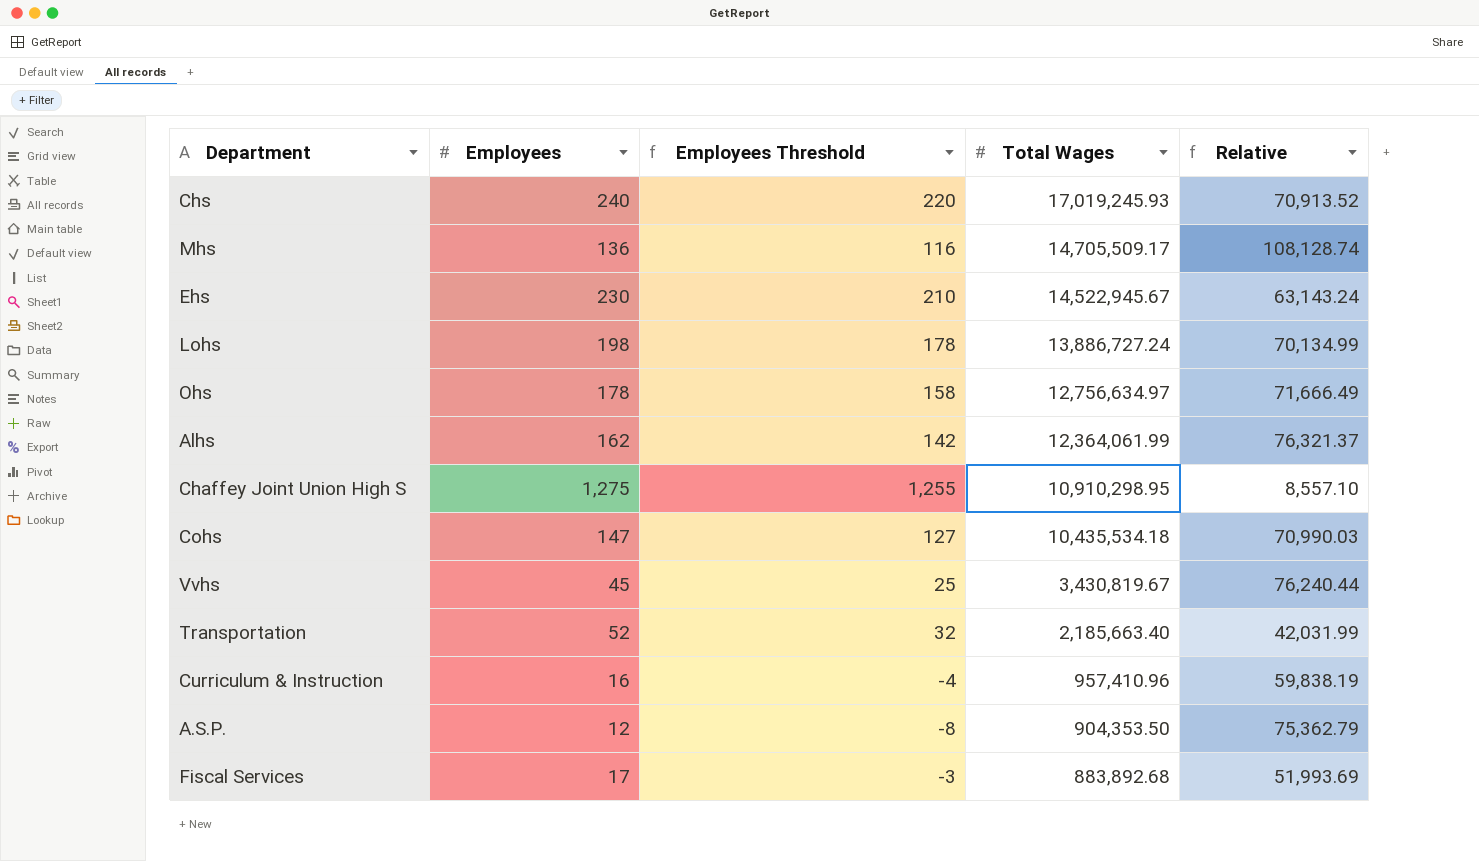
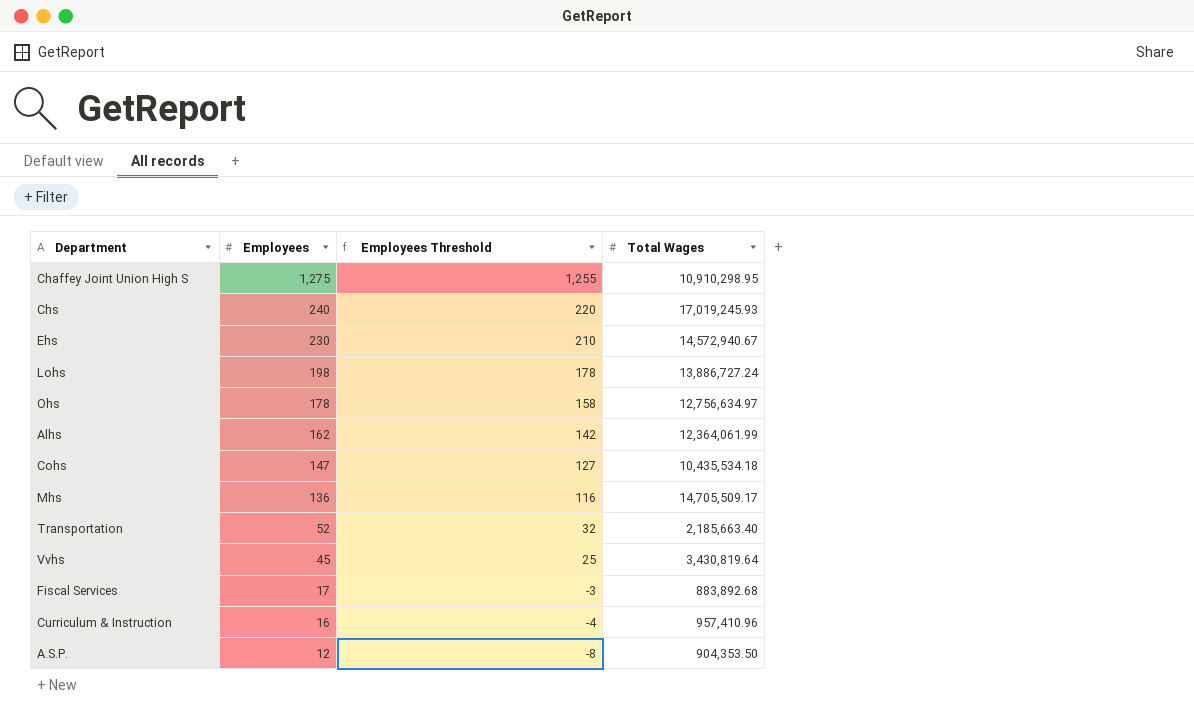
row order: Total Wages descending -> Employees descending
column Relative | formula: [Total Wages] / [Employees] -> none
Ehs | Total Wages: 14,522,945.67 -> 14,572,940.67
Vvhs | Total Wages: 3,430,819.67 -> 3,430,819.64

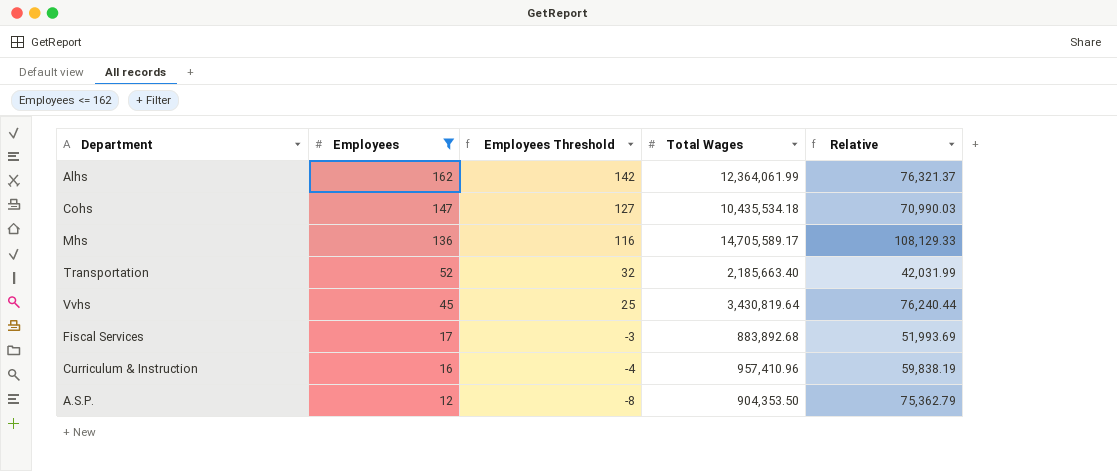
filter: none -> Employees <= 162
column Relative | formula: none -> [Total Wages] / [Employees]
Mhs | Total Wages: 14,705,509.17 -> 14,705,589.17

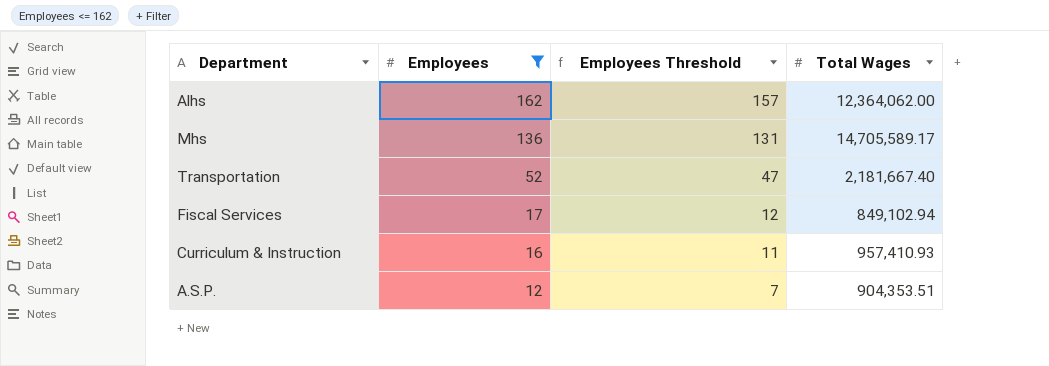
column Relative | formula: [Total Wages] / [Employees] -> none
column Employees Threshold | formula: [Employees] - 20 -> [Employees] - 5
row Cohs: 147 | 127 | 10,435,534.18 | 70,990.03 -> none
row Vvhs: 45 | 25 | 3,430,819.64 | 76,240.44 -> none
Alhs | Total Wages: 12,364,061.99 -> 12,364,062.00
Transportation | Total Wages: 2,185,663.40 -> 2,181,667.40
Fiscal Services | Total Wages: 883,892.68 -> 849,102.94
Curriculum & Instruction | Total Wages: 957,410.96 -> 957,410.93
A.S.P. | Total Wages: 904,353.50 -> 904,353.51

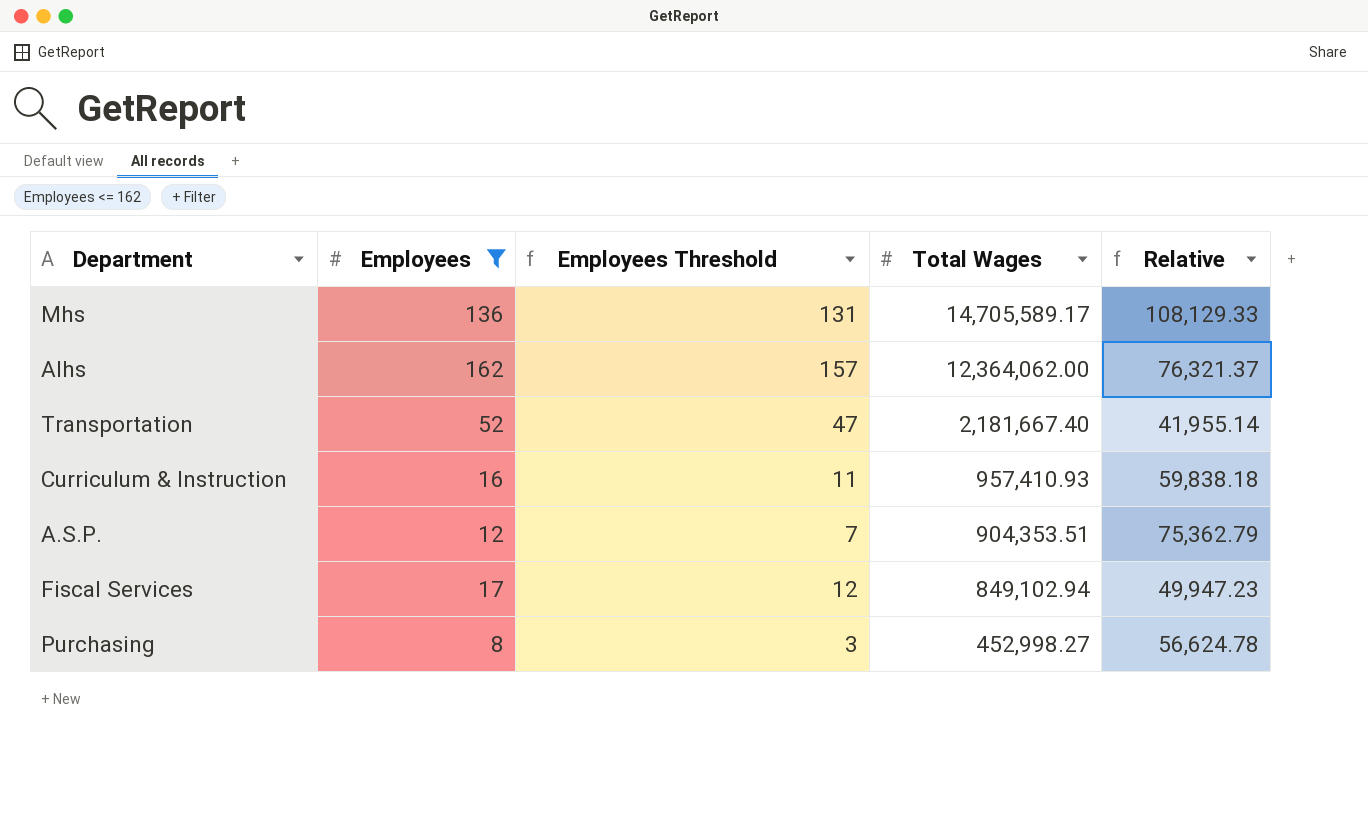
row order: Employees descending -> Total Wages descending
column Relative | formula: none -> [Total Wages] / [Employees]
row Purchasing: none -> 8 | 3 | 452,998.27 | 56,624.78

